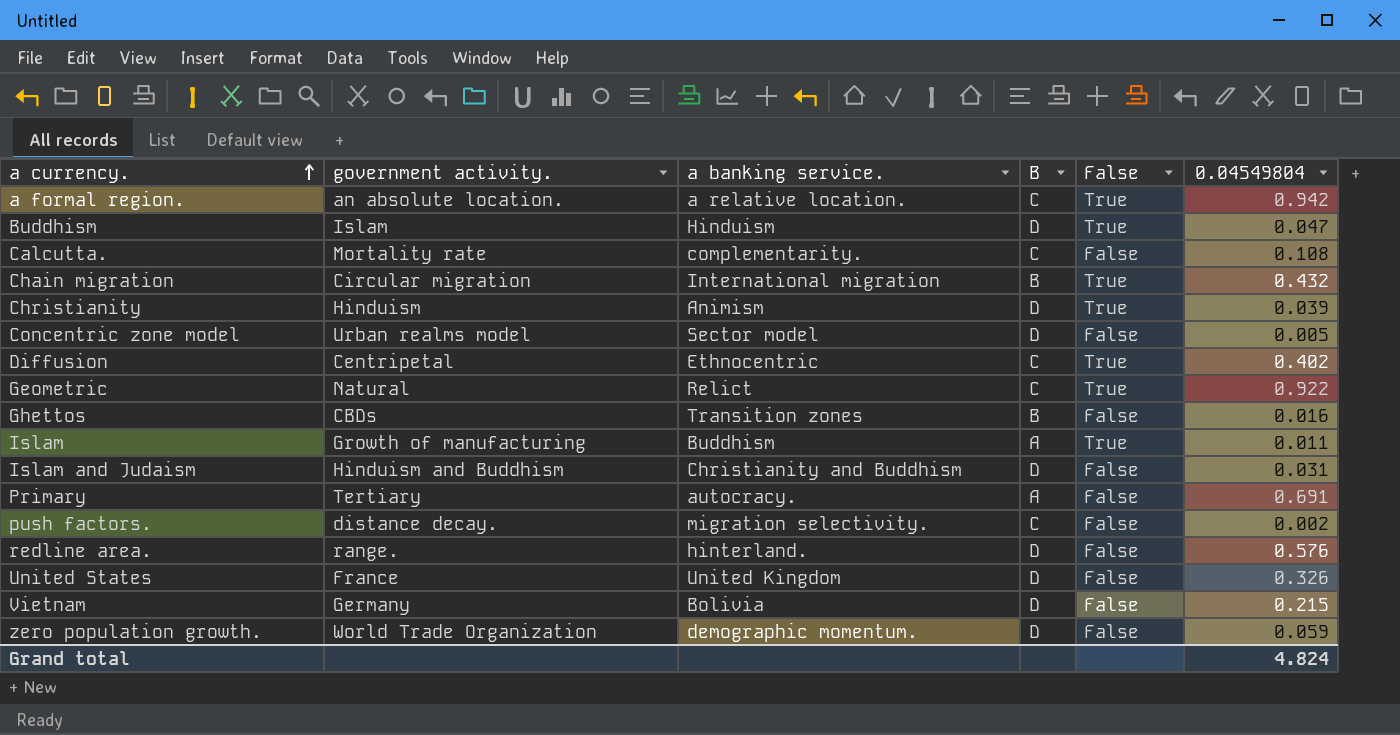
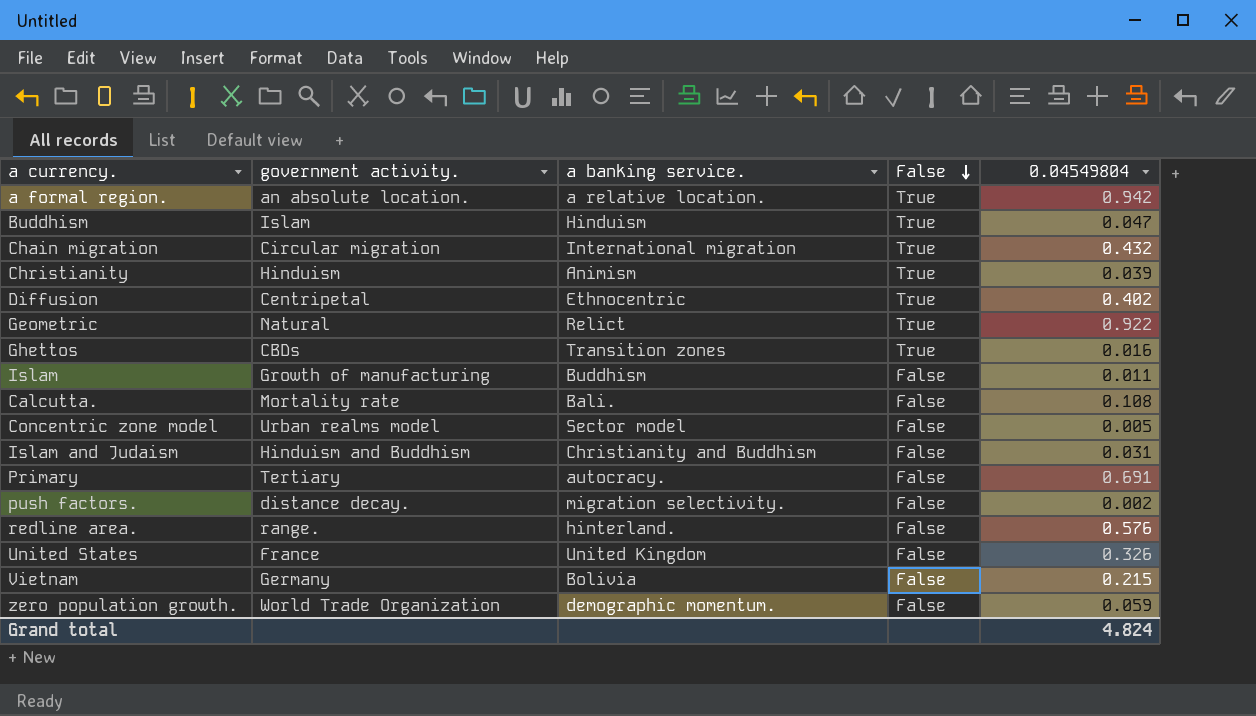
row order: a currency. ascending -> False descending
column B | position: 4 -> none
Ghettos | False: False -> True
Islam | False: True -> False
Calcutta. | a banking service.: complementarity. -> Bali.

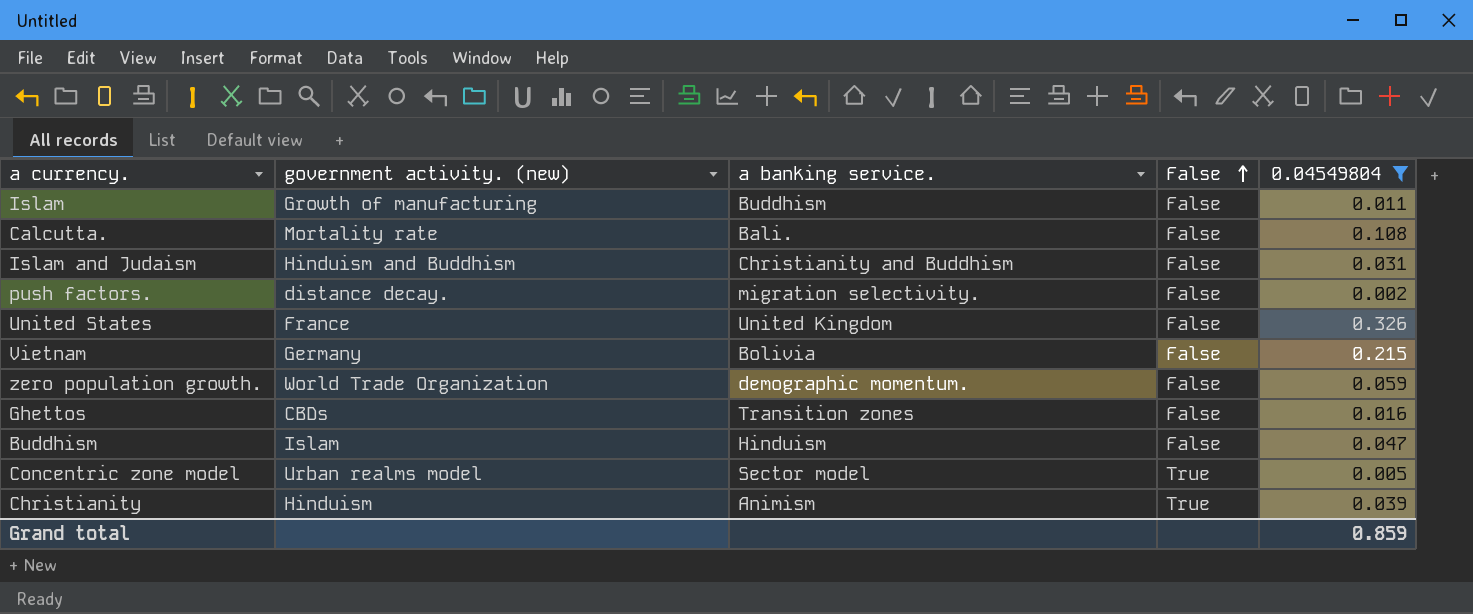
filter: none -> 0.04549804 <= 0.326
row order: False descending -> False ascending
column name: government activity. -> government activity. (new)
Ghettos | False: True -> False
Buddhism | False: True -> False
Concentric zone model | False: False -> True
Grand total | 0.04549804: 4.824 -> 0.859

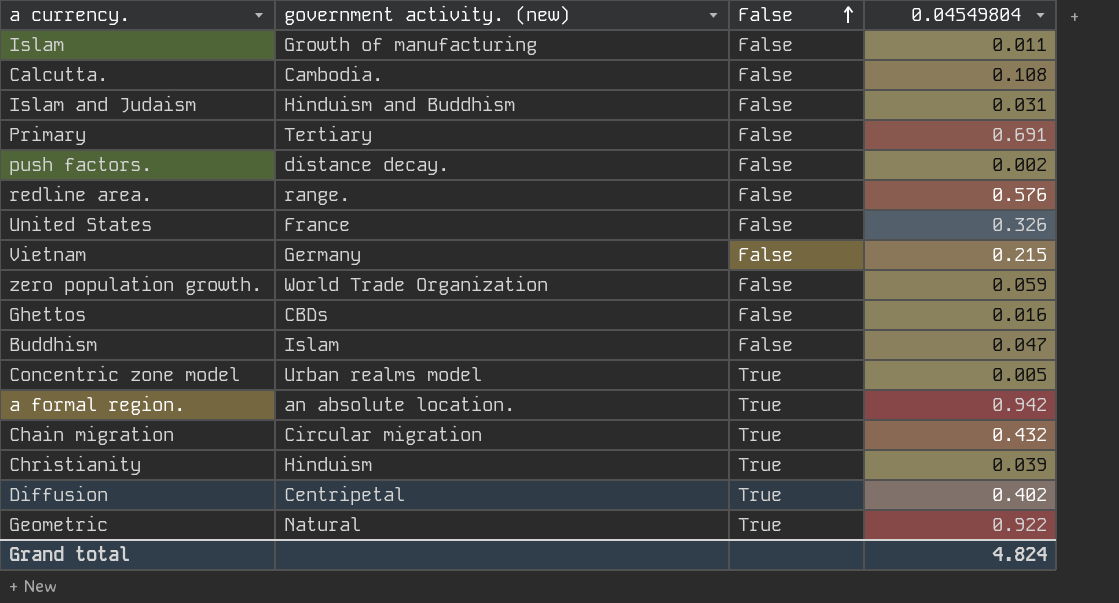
filter: 0.04549804 <= 0.326 -> none
column a banking service. | position: 3 -> none
Calcutta. | government activity. (new): Mortality rate -> Cambodia.
Grand total | 0.04549804: 0.859 -> 4.824

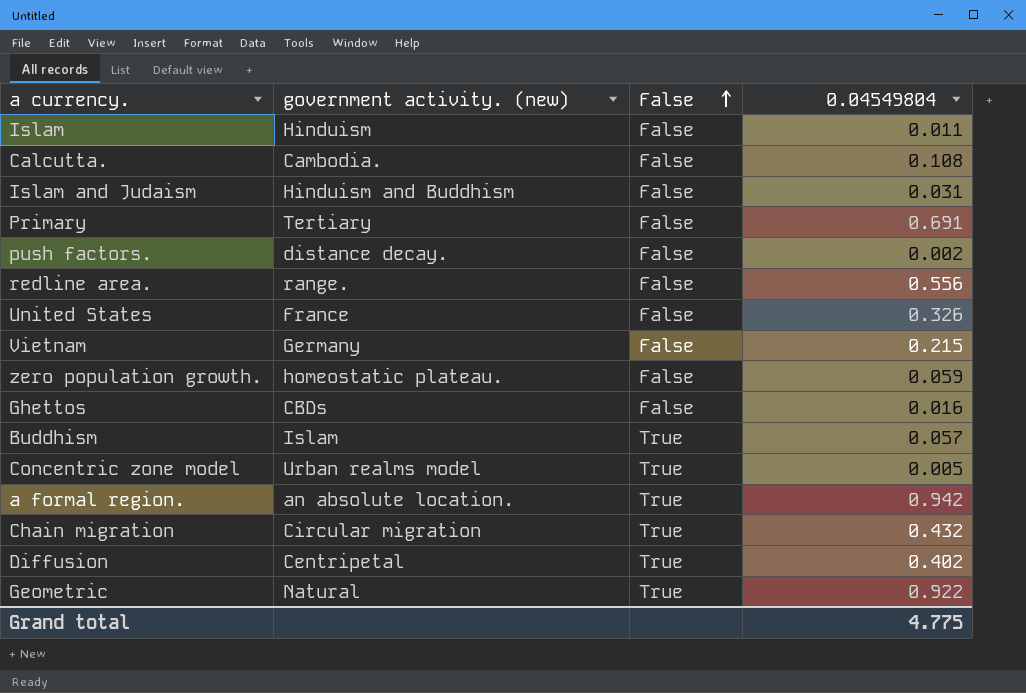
row Christianity: Hinduism | True | 0.039 -> none
Islam | government activity. (new): Growth of manufacturing -> Hinduism
redline area. | 0.04549804: 0.576 -> 0.556
zero population growth. | government activity. (new): World Trade Organization -> homeostatic plateau.
Buddhism | False: False -> True
Buddhism | 0.04549804: 0.047 -> 0.057
Grand total | 0.04549804: 4.824 -> 4.775

